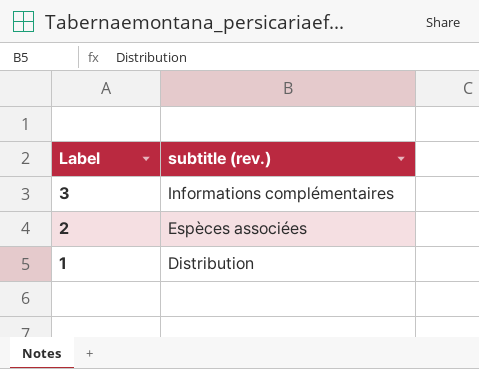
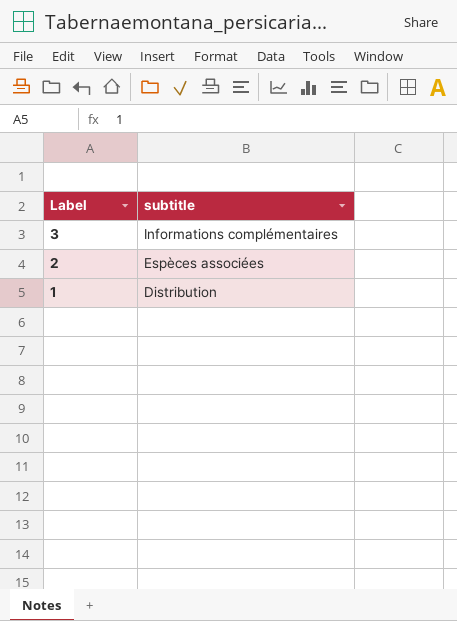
column name: subtitle (rev.) -> subtitle

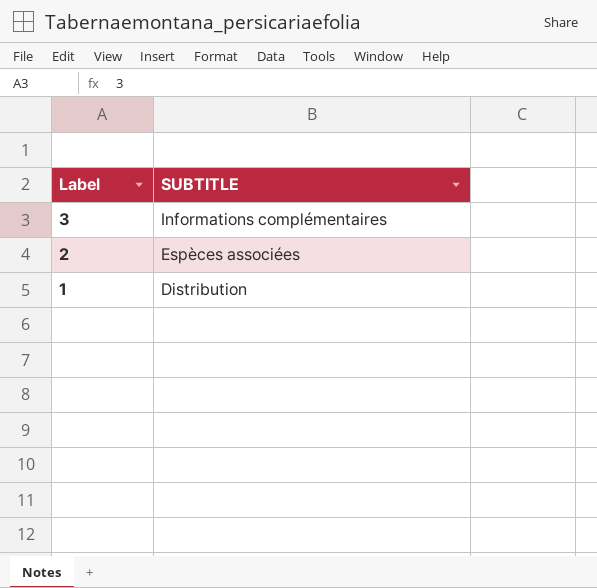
column name: subtitle -> SUBTITLE

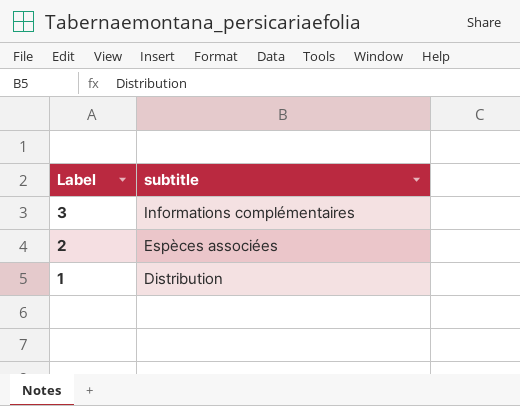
column name: SUBTITLE -> subtitle

